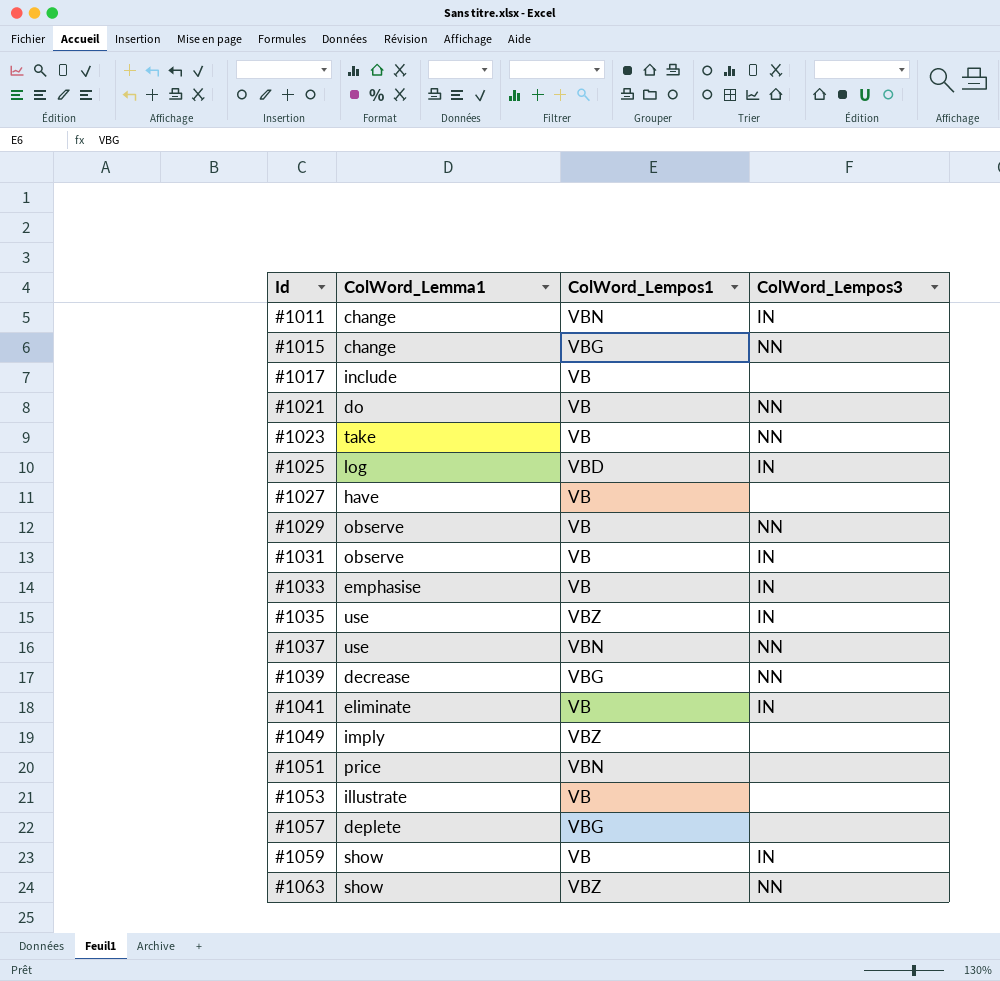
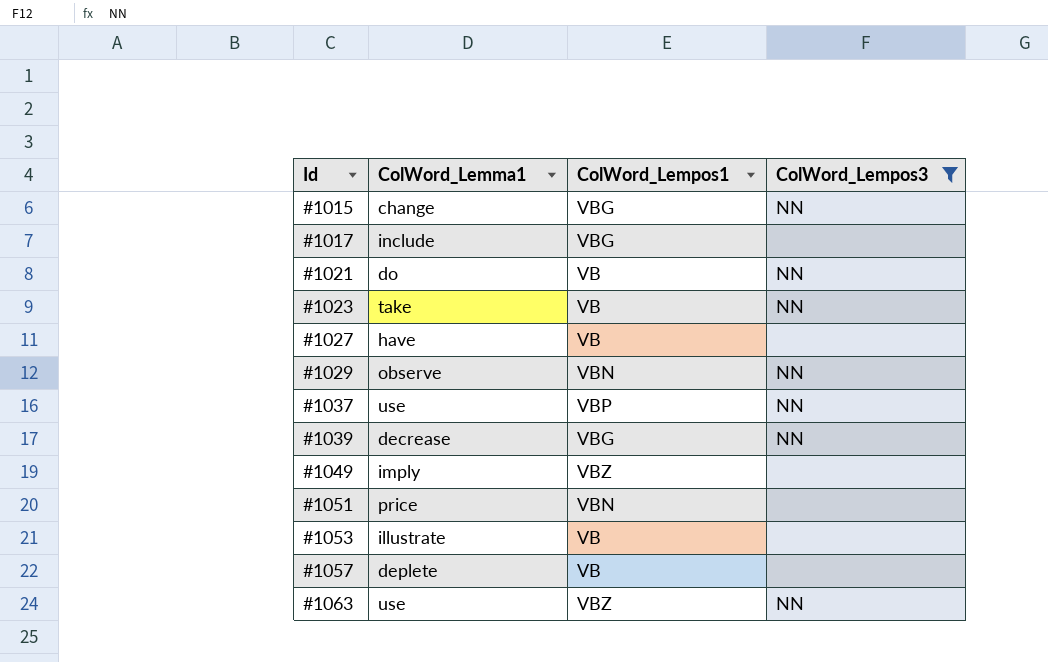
filter: none -> ColWord_Lempos3 != IN
#1017 | ColWord_Lempos1: VB -> VBG
#1029 | ColWord_Lempos1: VB -> VBN
#1037 | ColWord_Lempos1: VBN -> VBP
#1057 | ColWord_Lempos1: VBG -> VB
#1063 | ColWord_Lemma1: show -> use

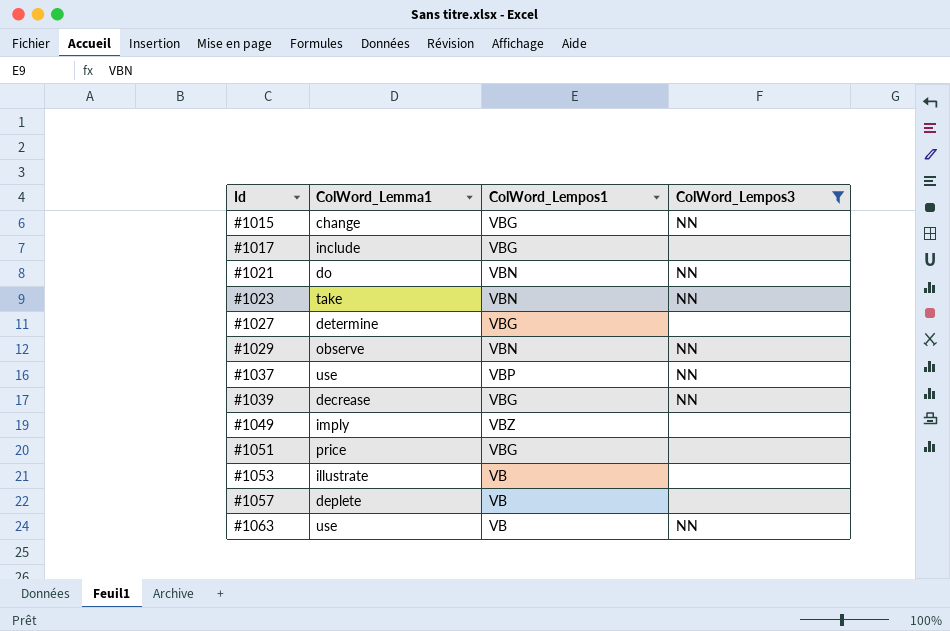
#1021 | ColWord_Lempos1: VB -> VBN
#1023 | ColWord_Lempos1: VB -> VBN
#1027 | ColWord_Lemma1: have -> determine
#1027 | ColWord_Lempos1: VB -> VBG
#1051 | ColWord_Lempos1: VBN -> VBG
#1063 | ColWord_Lempos1: VBZ -> VB

